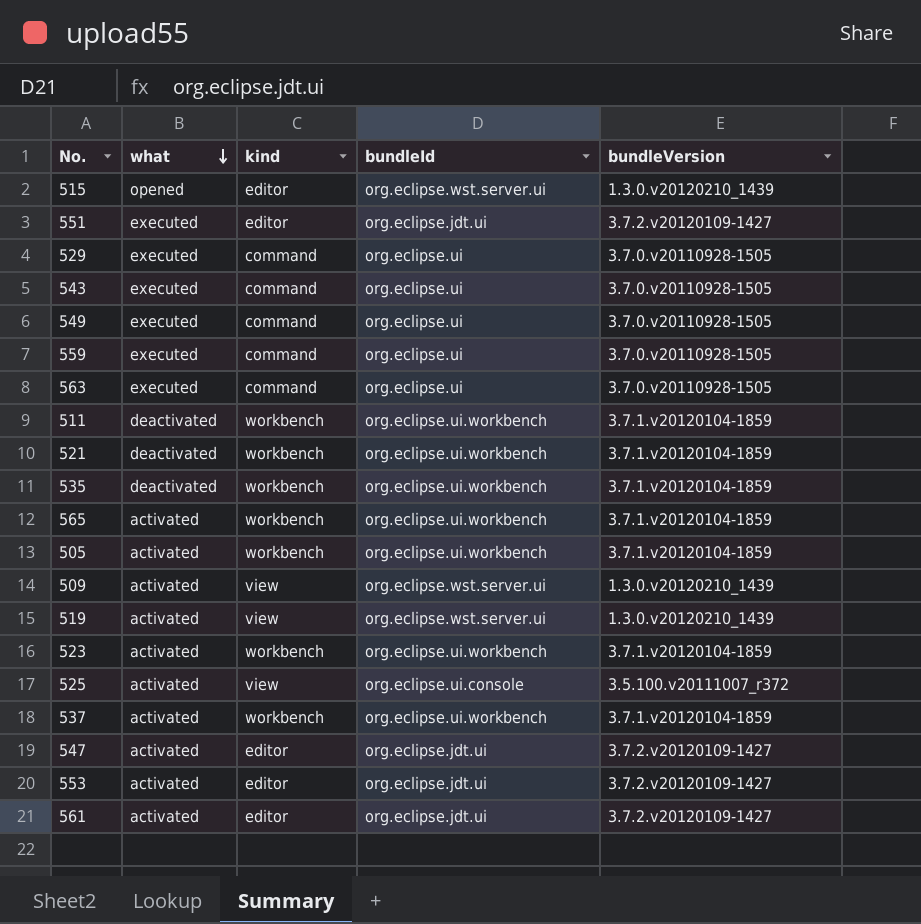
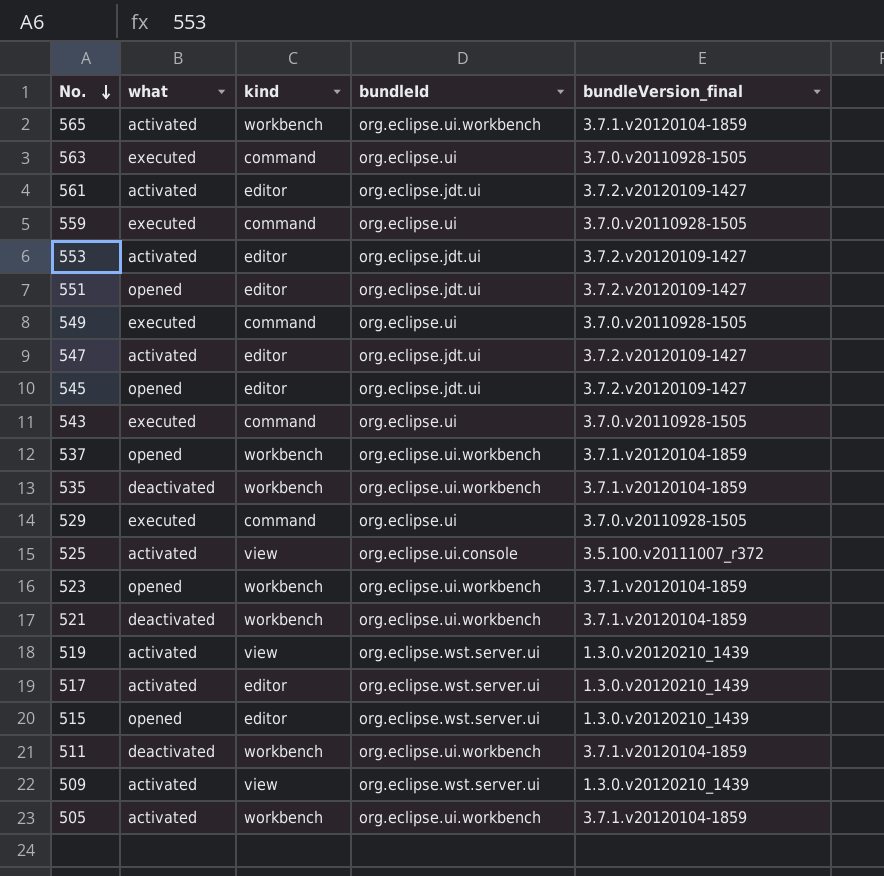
row order: what descending -> No. descending
column name: bundleVersion -> bundleVersion_final
551 | what: executed -> opened
row 545: none -> opened | editor | org.eclipse.jdt.ui | 3.7.2.v20120109-1427
537 | what: activated -> opened
523 | what: activated -> opened
row 517: none -> activated | editor | org.eclipse.wst.server.ui | 1.3.0.v20120210_1439

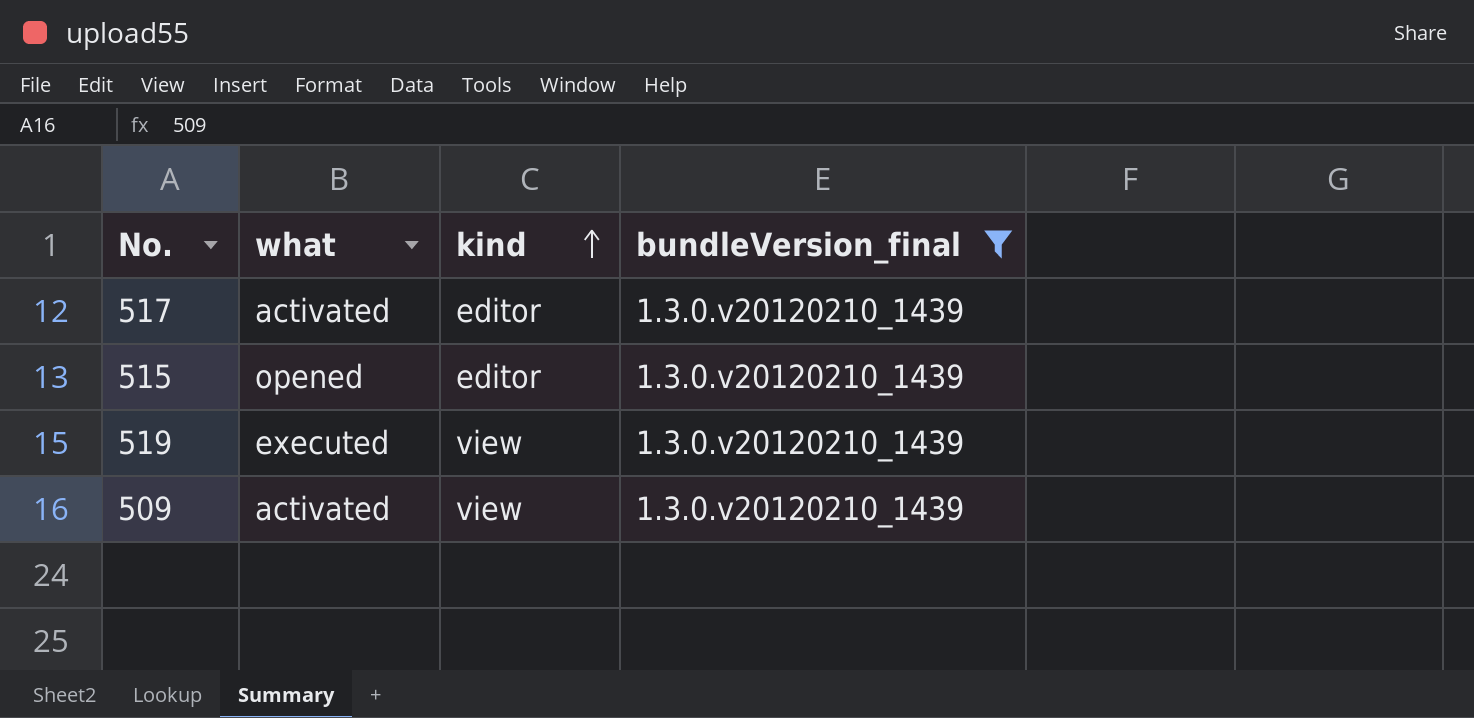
filter: none -> bundleVersion_final = 1.3.0.v20120210_1439
row order: No. descending -> kind ascending
column bundleId | position: 4 -> none
519 | what: activated -> executed

